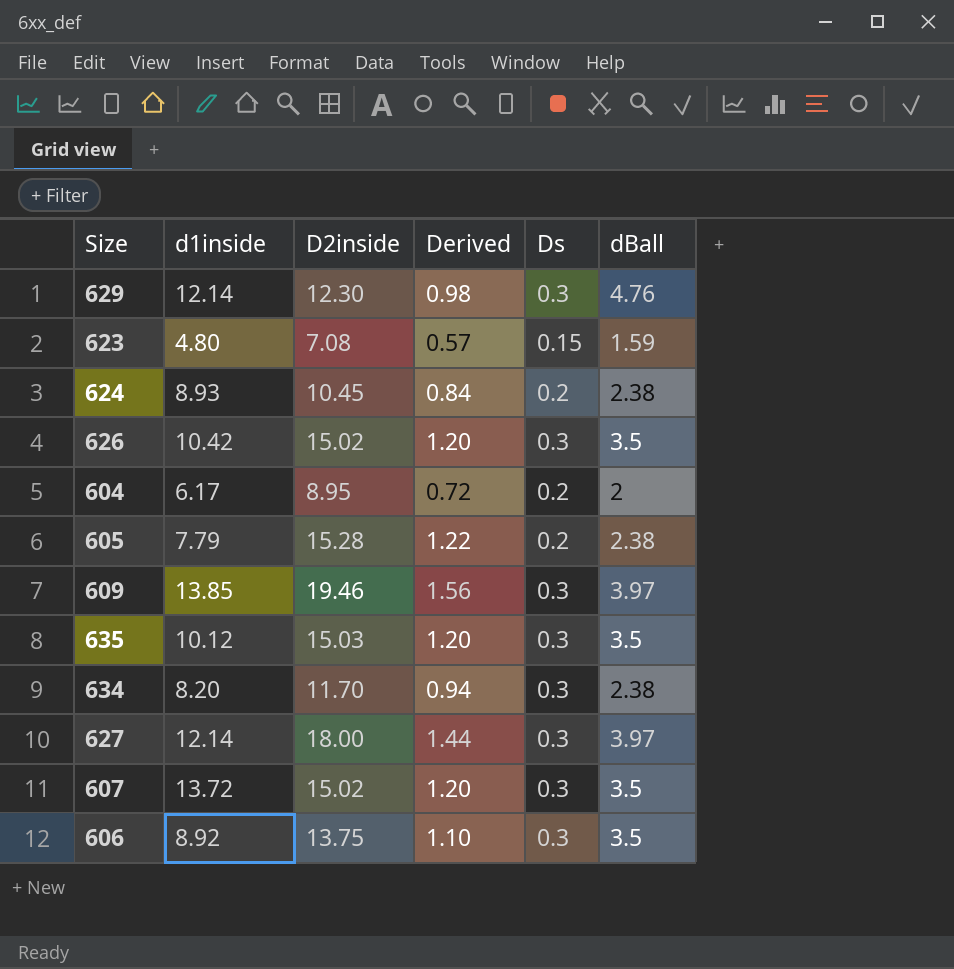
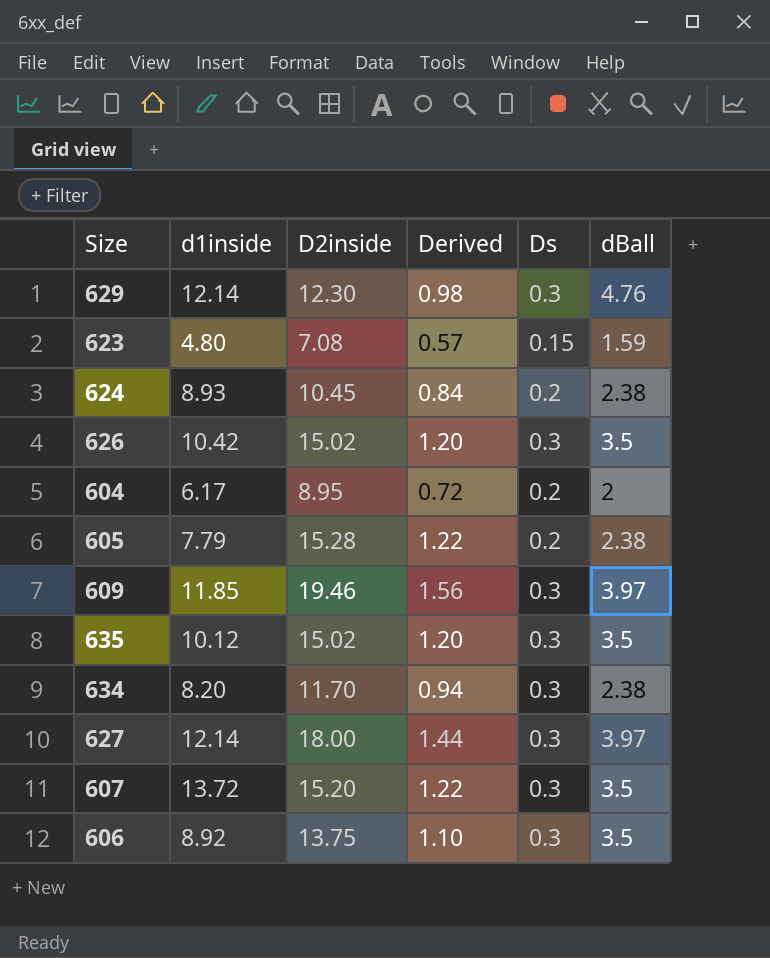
609 | d1inside: 13.85 -> 11.85
635 | D2inside: 15.03 -> 15.02
607 | D2inside: 15.02 -> 15.20
607 | Derived: 1.20 -> 1.22

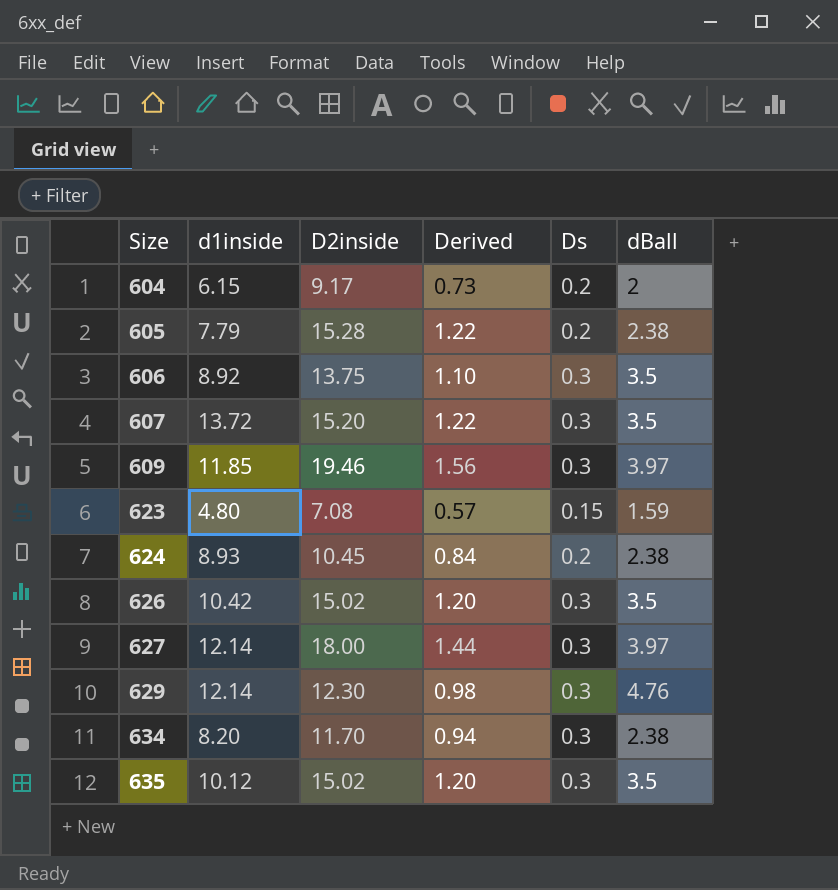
row order: none -> Size ascending
604 | d1inside: 6.17 -> 6.15
604 | D2inside: 8.95 -> 9.17
604 | Derived: 0.72 -> 0.73

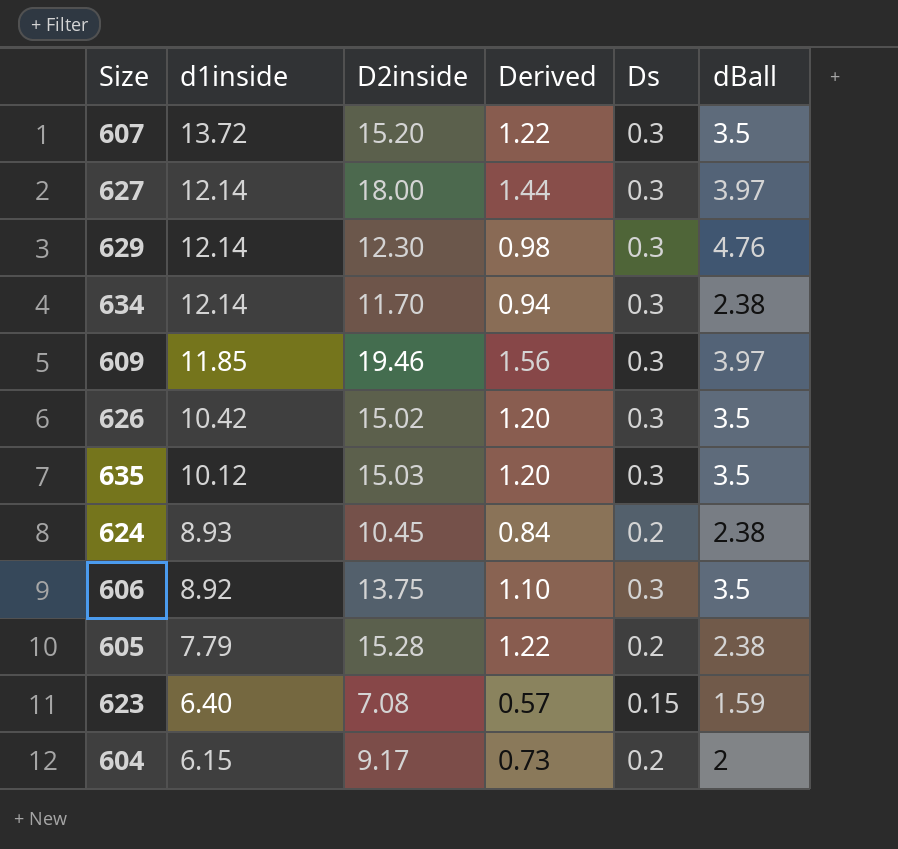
row order: Size ascending -> d1inside descending
634 | d1inside: 8.20 -> 12.14
635 | D2inside: 15.02 -> 15.03
623 | d1inside: 4.80 -> 6.40

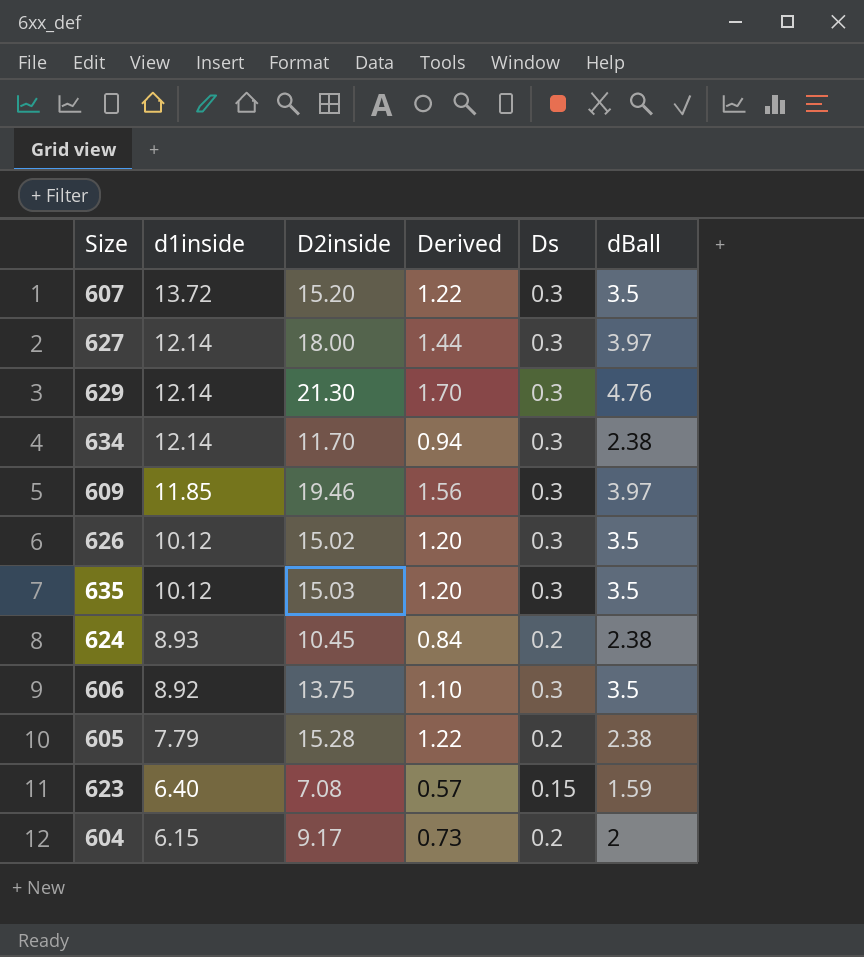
629 | D2inside: 12.30 -> 21.30
629 | Derived: 0.98 -> 1.70
626 | d1inside: 10.42 -> 10.12

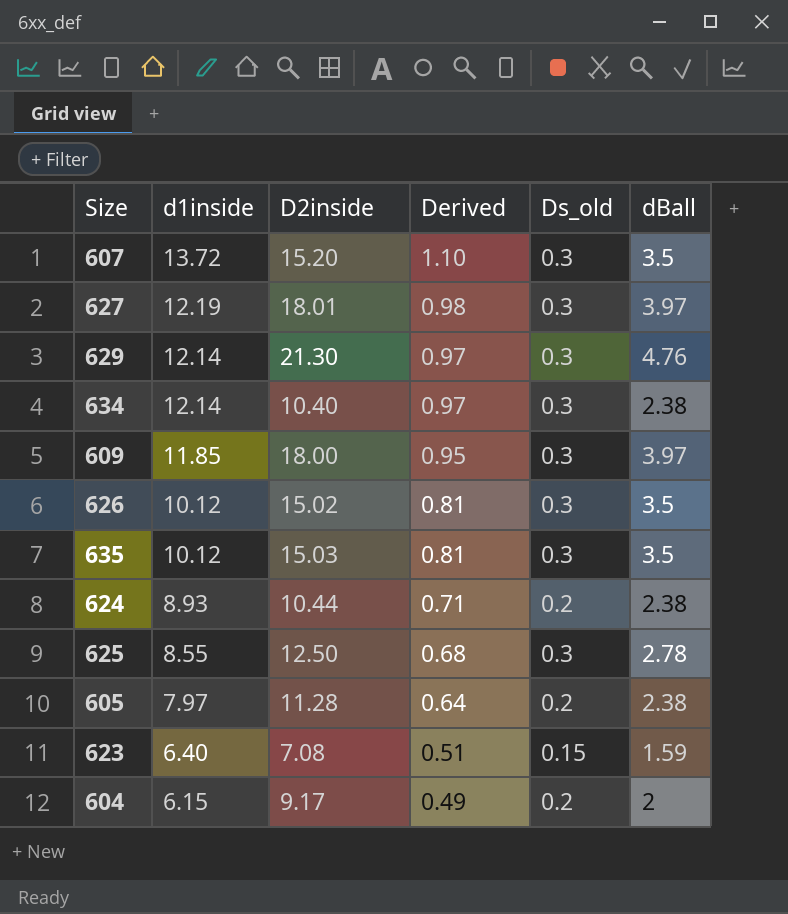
column Derived | formula: [D2inside] * 0.08 -> [d1inside] * 0.08
column name: Ds -> Ds_old
row 606: 8.92 | 13.75 | 1.10 | 0.3 | 3.5 -> none
627 | d1inside: 12.14 -> 12.19
627 | D2inside: 18.00 -> 18.01
634 | D2inside: 11.70 -> 10.40
609 | D2inside: 19.46 -> 18.00
624 | D2inside: 10.45 -> 10.44
row 625: none -> 8.55 | 12.50 | 0.68 | 0.3 | 2.78
605 | d1inside: 7.79 -> 7.97
605 | D2inside: 15.28 -> 11.28

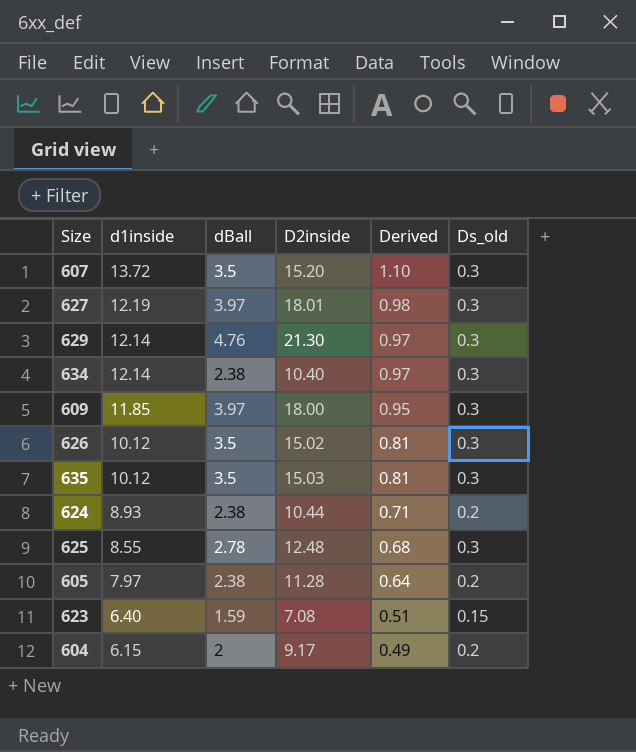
column dBall | position: 6 -> 3
625 | D2inside: 12.50 -> 12.48

